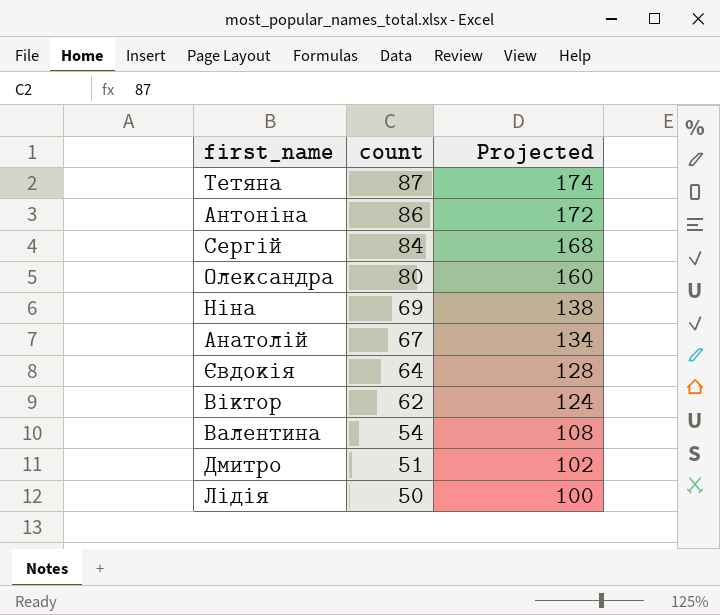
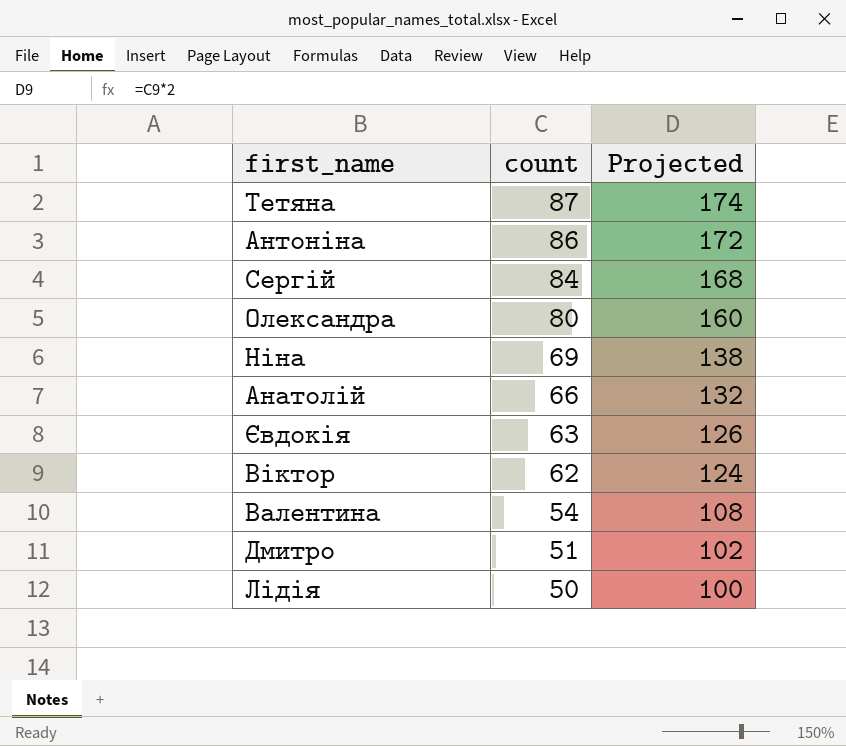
Анатолій | count: 67 -> 66
Анатолій | Projected: 134 -> 132
Євдокія | count: 64 -> 63
Євдокія | Projected: 128 -> 126

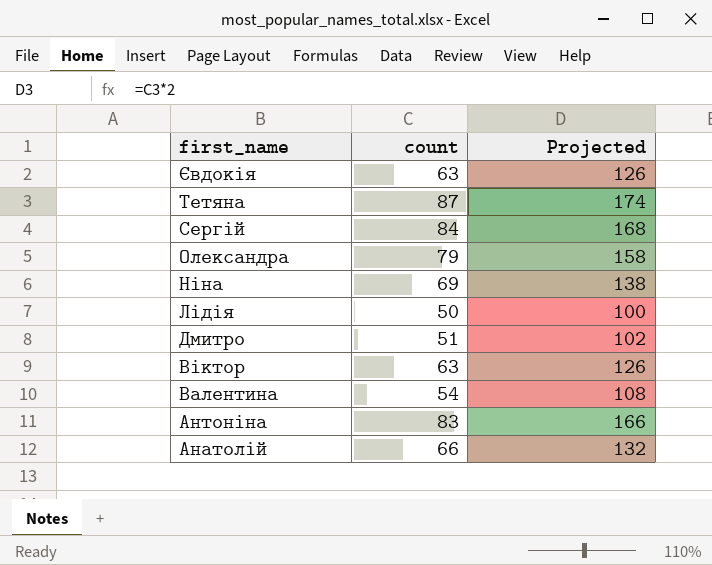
row order: count descending -> first_name descending
Олександра | count: 80 -> 79
Олександра | Projected: 160 -> 158
Віктор | count: 62 -> 63
Віктор | Projected: 124 -> 126
Антоніна | count: 86 -> 83
Антоніна | Projected: 172 -> 166

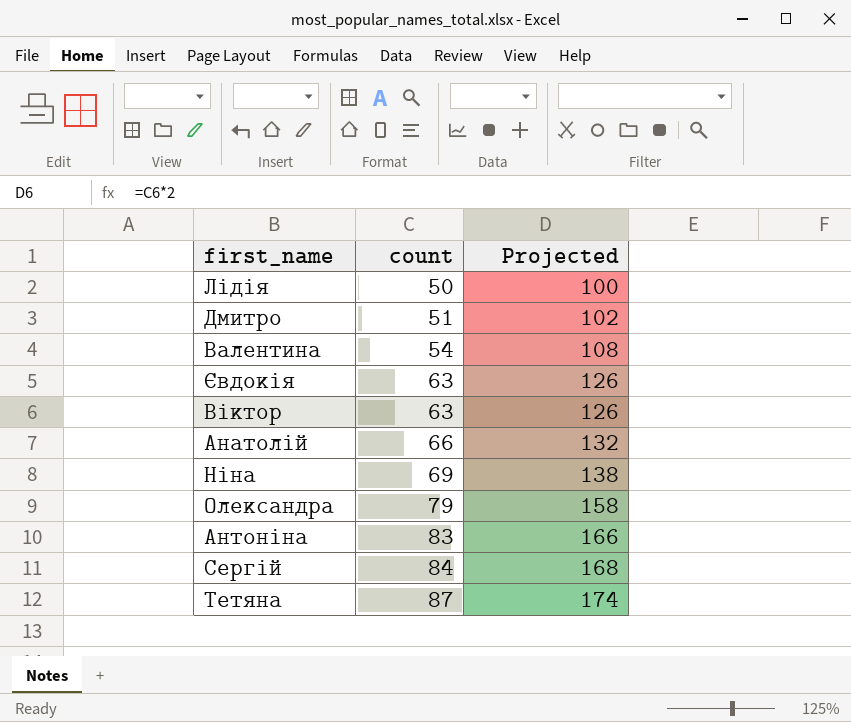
row order: first_name descending -> count ascending

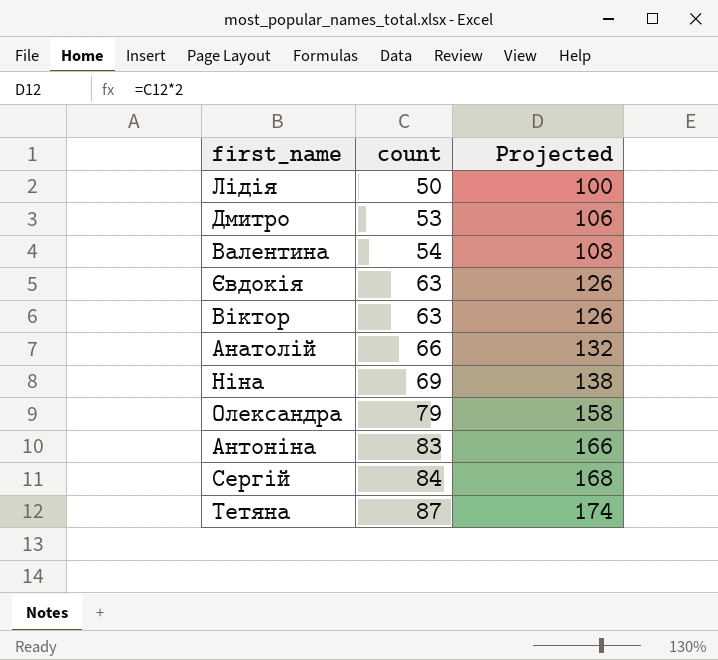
Дмитро | count: 51 -> 53
Дмитро | Projected: 102 -> 106

